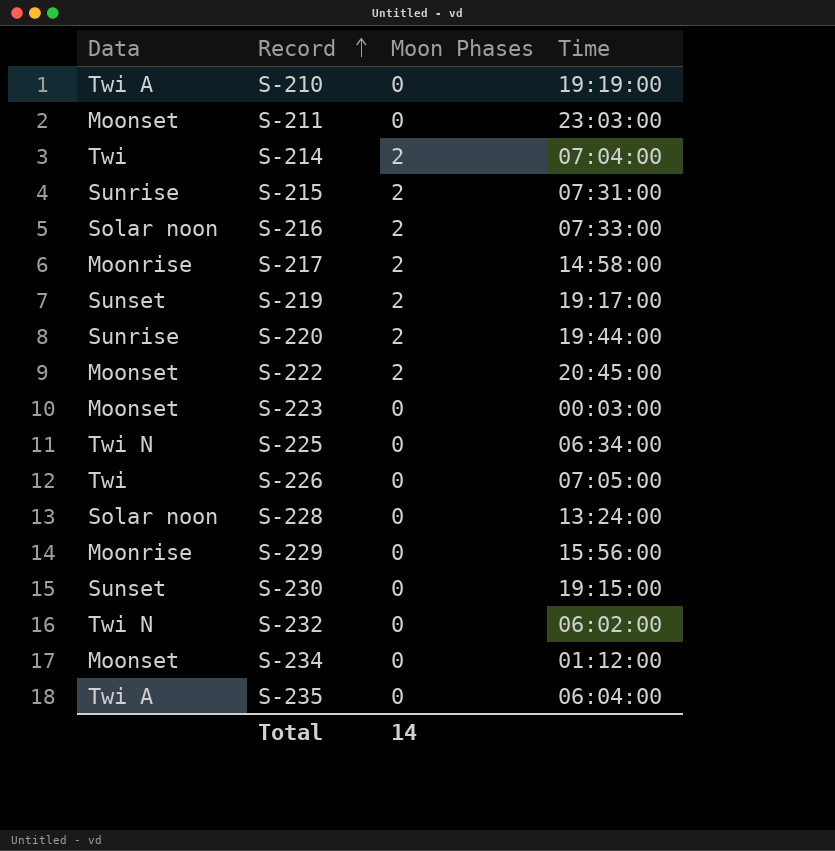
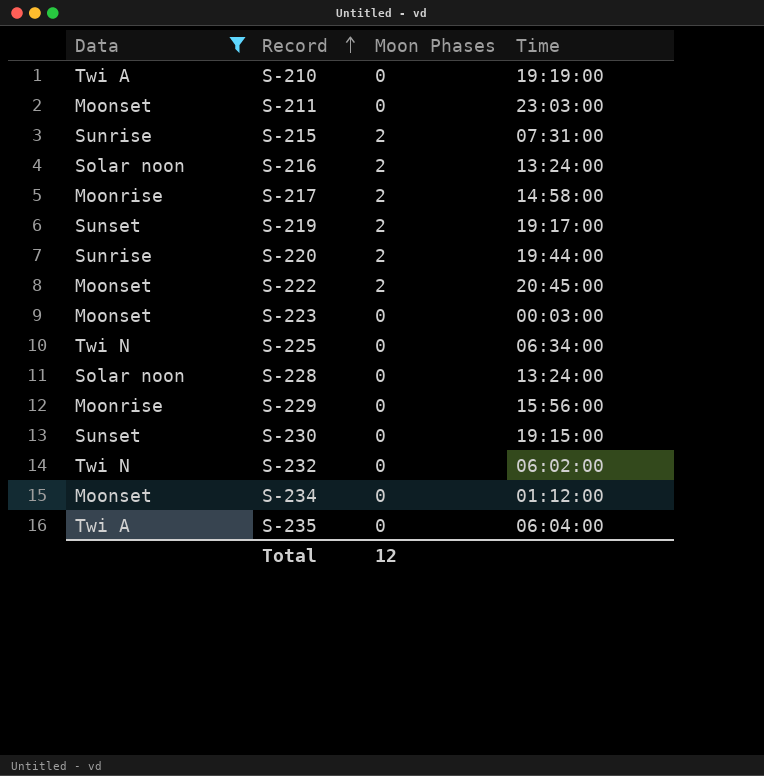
filter: none -> Data != Twi
S-216 | Time: 07:33:00 -> 13:24:00
Total | Moon Phases: 14 -> 12

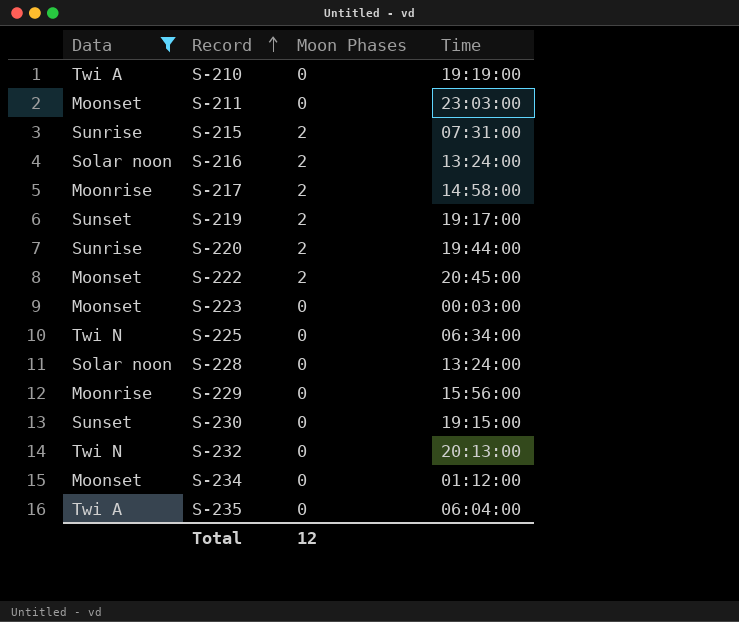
S-232 | Time: 06:02:00 -> 20:13:00

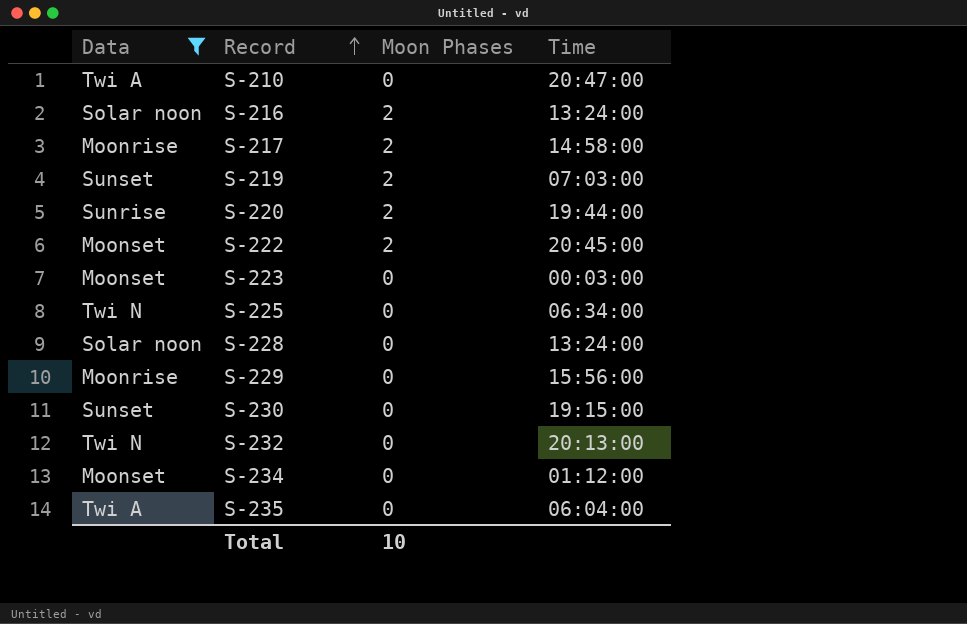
row S-211: Moonset | 0 | 23:03:00 -> none
row S-215: Sunrise | 2 | 07:31:00 -> none
S-210 | Time: 19:19:00 -> 20:47:00
S-219 | Time: 19:17:00 -> 07:03:00
Total | Moon Phases: 12 -> 10

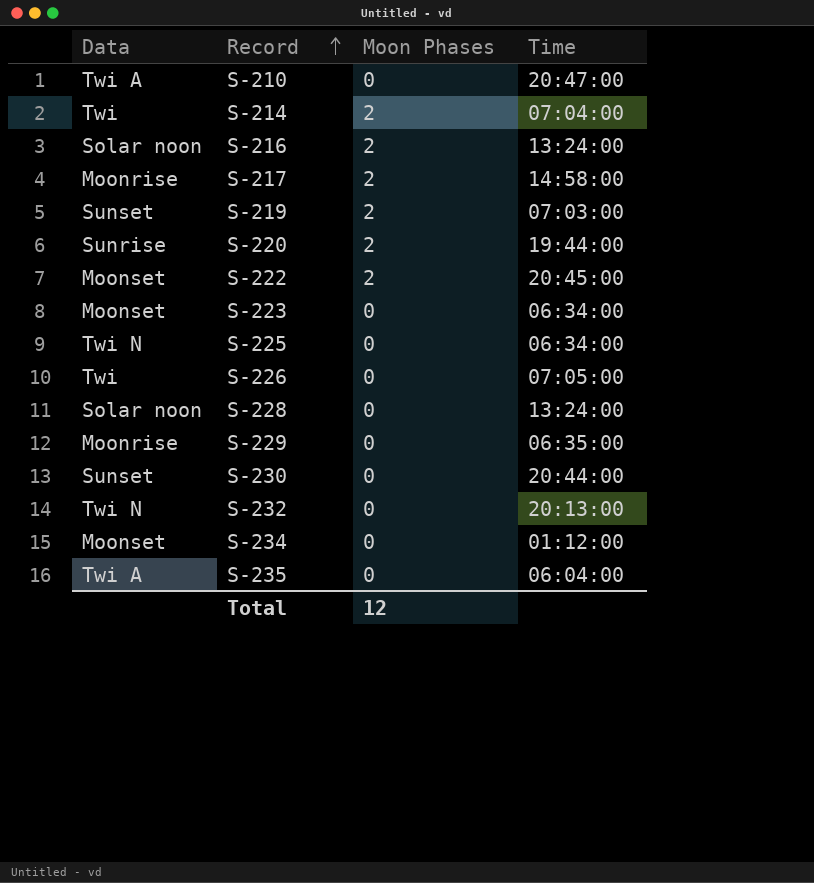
filter: Data != Twi -> none
S-223 | Time: 00:03:00 -> 06:34:00
S-229 | Time: 15:56:00 -> 06:35:00
S-230 | Time: 19:15:00 -> 20:44:00
Total | Moon Phases: 10 -> 12

